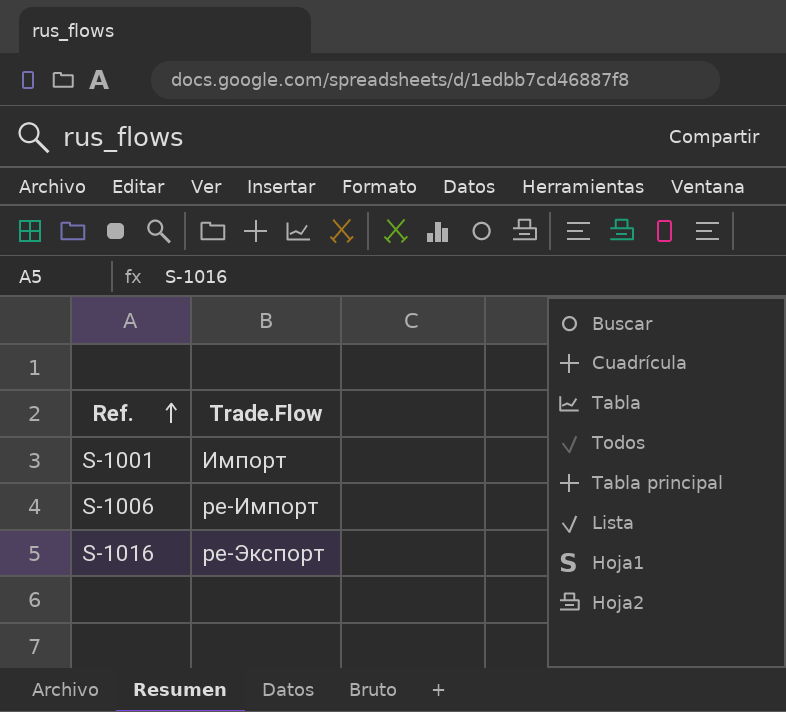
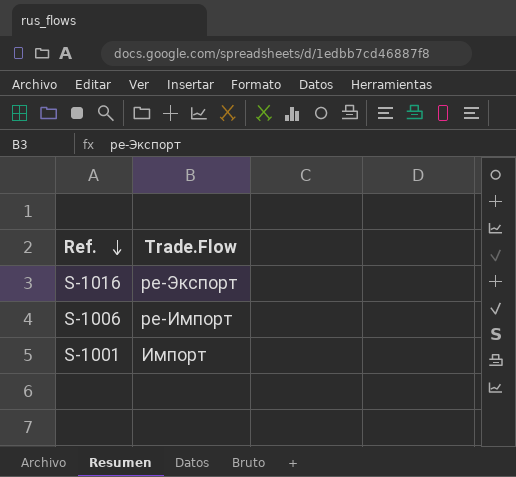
row order: Ref. ascending -> Ref. descending

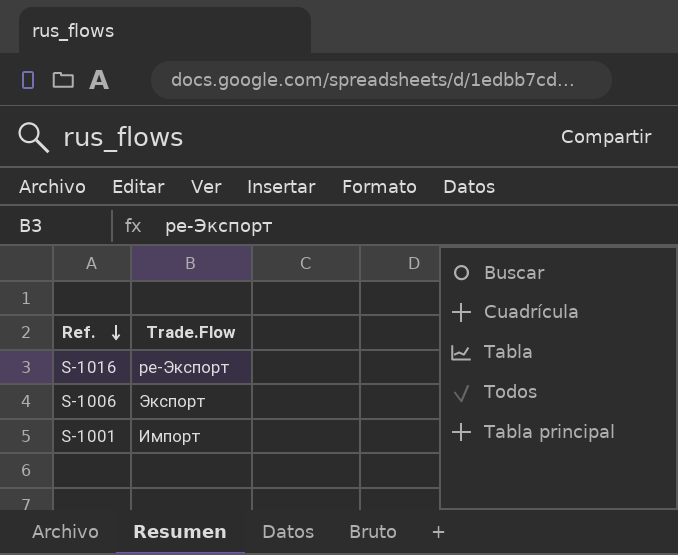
S-1006 | Trade.Flow: ре-Импорт -> Экспорт

